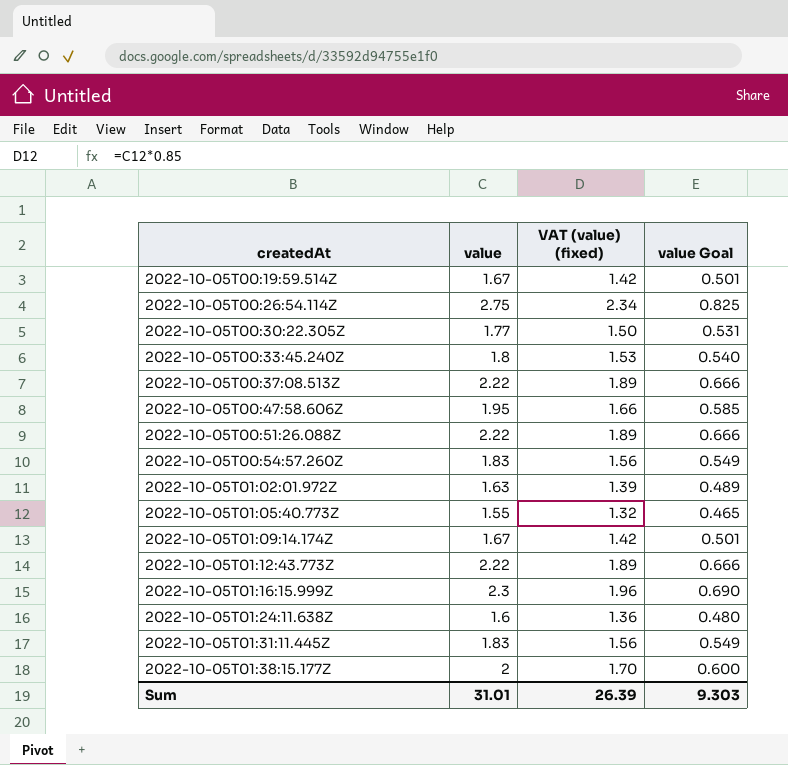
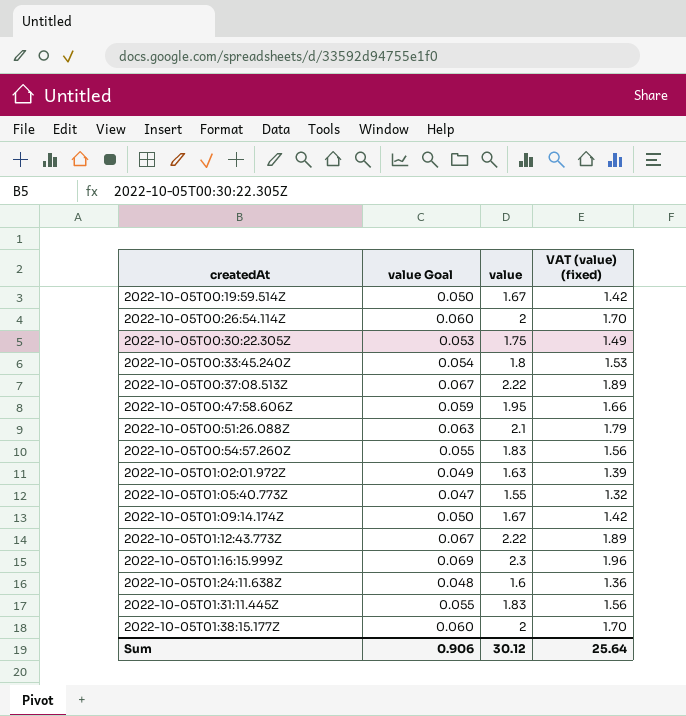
column value Goal | formula: [value] * 0.3 -> [value] * 0.03
column value Goal | position: 4 -> 2
2022-10-05T00:26:54.114Z | value: 2.75 -> 2
2022-10-05T00:26:54.114Z | VAT (value) (fixed): 2.34 -> 1.70
2022-10-05T00:30:22.305Z | value: 1.77 -> 1.75
2022-10-05T00:30:22.305Z | VAT (value) (fixed): 1.50 -> 1.49
2022-10-05T00:51:26.088Z | value: 2.22 -> 2.1
2022-10-05T00:51:26.088Z | VAT (value) (fixed): 1.89 -> 1.79
Sum | value Goal: 9.303 -> 0.906
Sum | value: 31.01 -> 30.12
Sum | VAT (value) (fixed): 26.39 -> 25.64

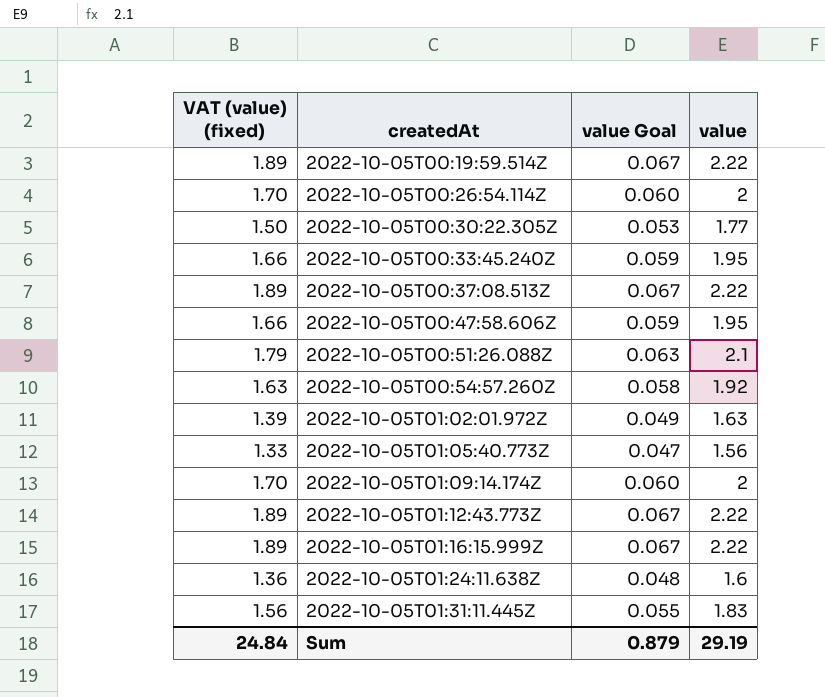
column VAT (value) (fixed) | position: 4 -> 1
row 2022-10-05T01:38:15.177Z: 0.060 | 2 | 1.70 -> none
2022-10-05T00:19:59.514Z | VAT (value) (fixed): 1.42 -> 1.89
2022-10-05T00:19:59.514Z | value Goal: 0.050 -> 0.067
2022-10-05T00:19:59.514Z | value: 1.67 -> 2.22
2022-10-05T00:30:22.305Z | VAT (value) (fixed): 1.49 -> 1.50
2022-10-05T00:30:22.305Z | value: 1.75 -> 1.77
2022-10-05T00:33:45.240Z | VAT (value) (fixed): 1.53 -> 1.66
2022-10-05T00:33:45.240Z | value Goal: 0.054 -> 0.059
2022-10-05T00:33:45.240Z | value: 1.8 -> 1.95
2022-10-05T00:54:57.260Z | VAT (value) (fixed): 1.56 -> 1.63
2022-10-05T00:54:57.260Z | value Goal: 0.055 -> 0.058
2022-10-05T00:54:57.260Z | value: 1.83 -> 1.92
2022-10-05T01:05:40.773Z | VAT (value) (fixed): 1.32 -> 1.33
2022-10-05T01:05:40.773Z | value: 1.55 -> 1.56
2022-10-05T01:09:14.174Z | VAT (value) (fixed): 1.42 -> 1.70
2022-10-05T01:09:14.174Z | value Goal: 0.050 -> 0.060
2022-10-05T01:09:14.174Z | value: 1.67 -> 2
2022-10-05T01:16:15.999Z | VAT (value) (fixed): 1.96 -> 1.89
2022-10-05T01:16:15.999Z | value Goal: 0.069 -> 0.067
2022-10-05T01:16:15.999Z | value: 2.3 -> 2.22
Sum | VAT (value) (fixed): 25.64 -> 24.84
Sum | value Goal: 0.906 -> 0.879
Sum | value: 30.12 -> 29.19

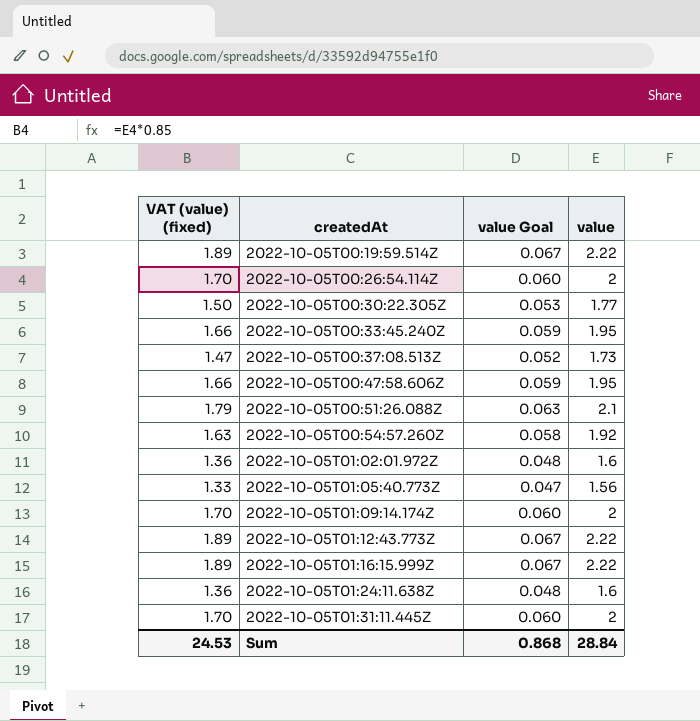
2022-10-05T00:37:08.513Z | VAT (value) (fixed): 1.89 -> 1.47
2022-10-05T00:37:08.513Z | value Goal: 0.067 -> 0.052
2022-10-05T00:37:08.513Z | value: 2.22 -> 1.73
2022-10-05T01:02:01.972Z | VAT (value) (fixed): 1.39 -> 1.36
2022-10-05T01:02:01.972Z | value Goal: 0.049 -> 0.048
2022-10-05T01:02:01.972Z | value: 1.63 -> 1.6
2022-10-05T01:31:11.445Z | VAT (value) (fixed): 1.56 -> 1.70
2022-10-05T01:31:11.445Z | value Goal: 0.055 -> 0.060
2022-10-05T01:31:11.445Z | value: 1.83 -> 2
Sum | VAT (value) (fixed): 24.84 -> 24.53
Sum | value Goal: 0.879 -> 0.868
Sum | value: 29.19 -> 28.84

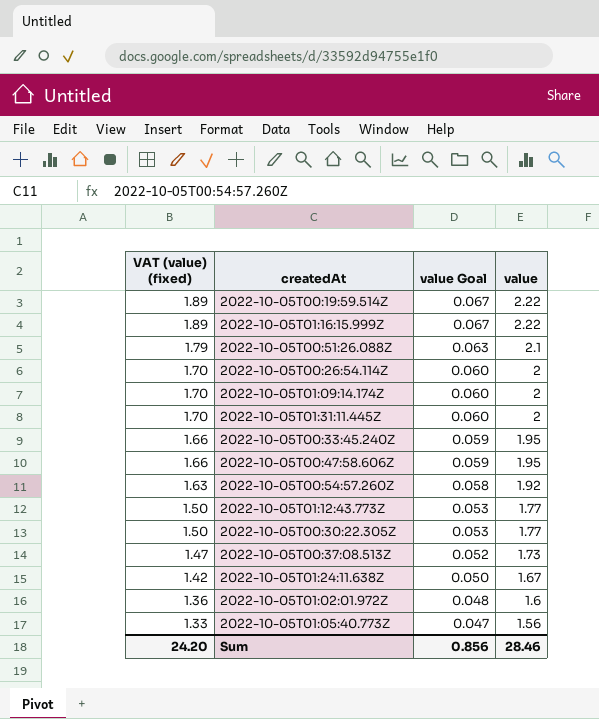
row order: createdAt ascending -> VAT (value) (fixed) descending
2022-10-05T01:12:43.773Z | VAT (value) (fixed): 1.89 -> 1.50
2022-10-05T01:12:43.773Z | value Goal: 0.067 -> 0.053
2022-10-05T01:12:43.773Z | value: 2.22 -> 1.77
2022-10-05T01:24:11.638Z | VAT (value) (fixed): 1.36 -> 1.42
2022-10-05T01:24:11.638Z | value Goal: 0.048 -> 0.050
2022-10-05T01:24:11.638Z | value: 1.6 -> 1.67
Sum | VAT (value) (fixed): 24.53 -> 24.20
Sum | value Goal: 0.868 -> 0.856
Sum | value: 28.84 -> 28.46

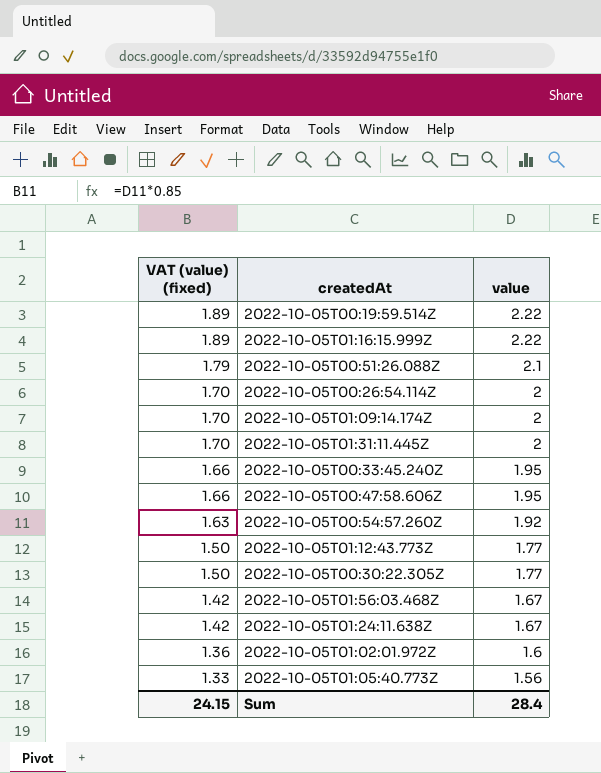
column value Goal | formula: [value] * 0.03 -> none
row 2022-10-05T00:37:08.513Z: 1.47 | 0.052 | 1.73 -> none
row 2022-10-05T01:56:03.468Z: none -> 1.42 | 1.67
Sum | VAT (value) (fixed): 24.20 -> 24.15
Sum | value: 28.46 -> 28.4

